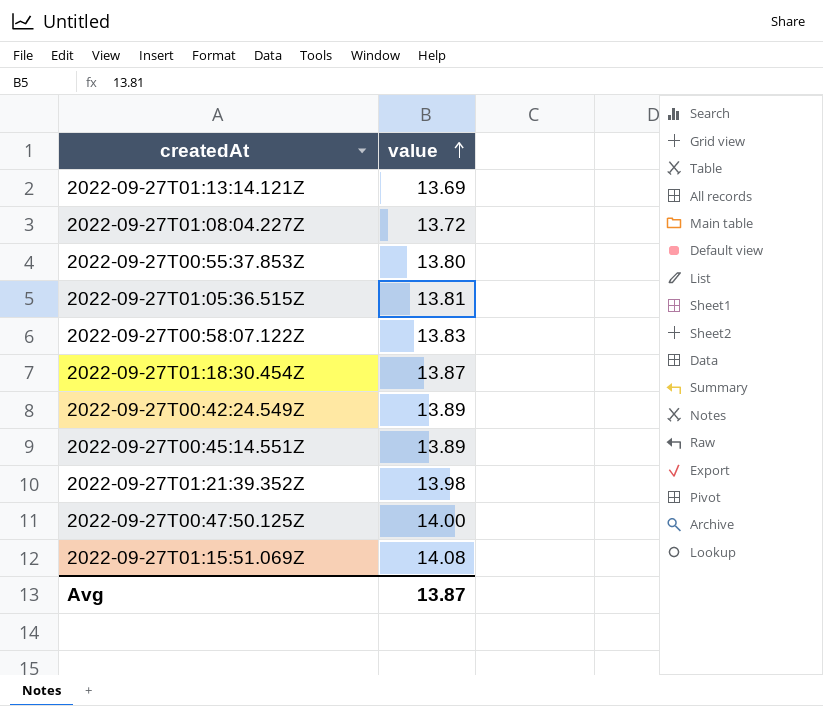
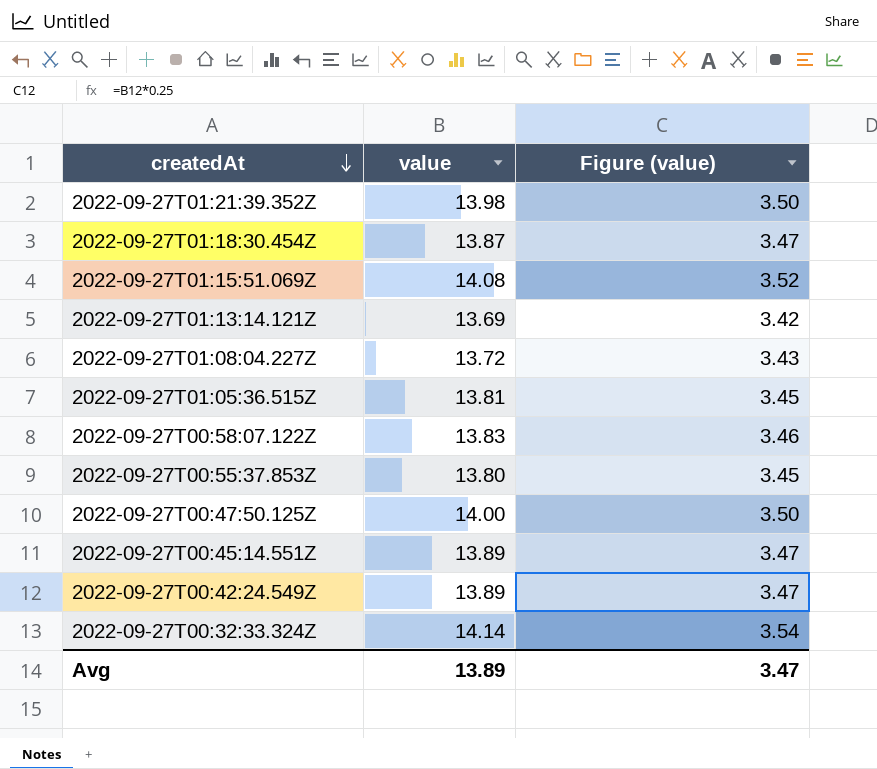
row order: value ascending -> createdAt descending
column Figure (value) | formula: none -> [value] * 0.25
row 2022-09-27T00:32:33.324Z: none -> 14.14 | 3.54
Avg | value: 13.87 -> 13.89

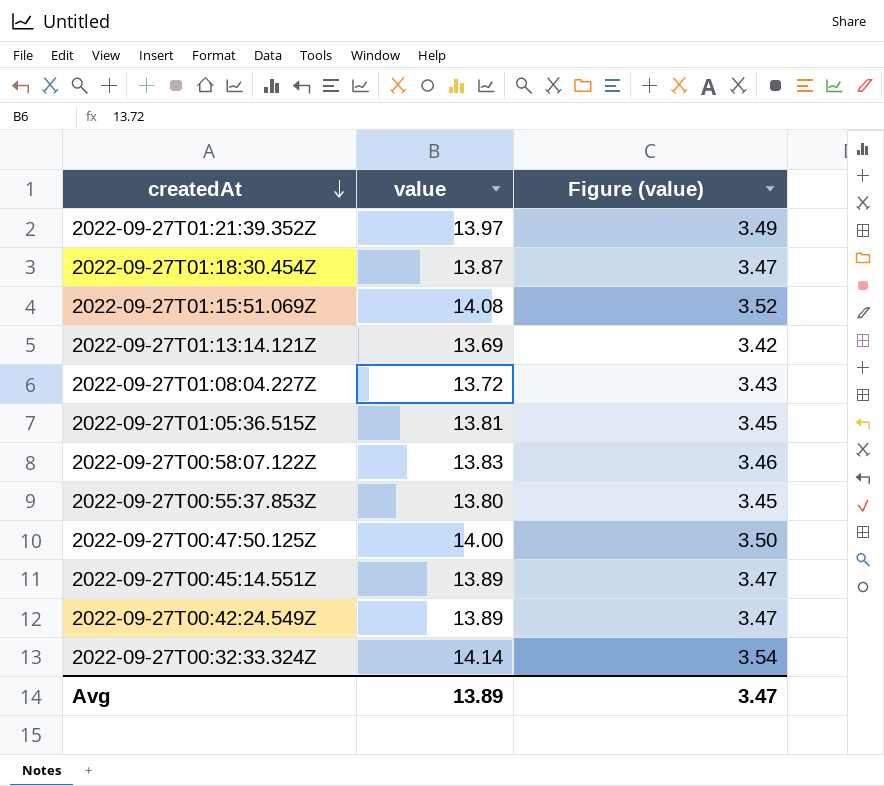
2022-09-27T01:21:39.352Z | value: 13.98 -> 13.97
2022-09-27T01:21:39.352Z | Figure (value): 3.50 -> 3.49

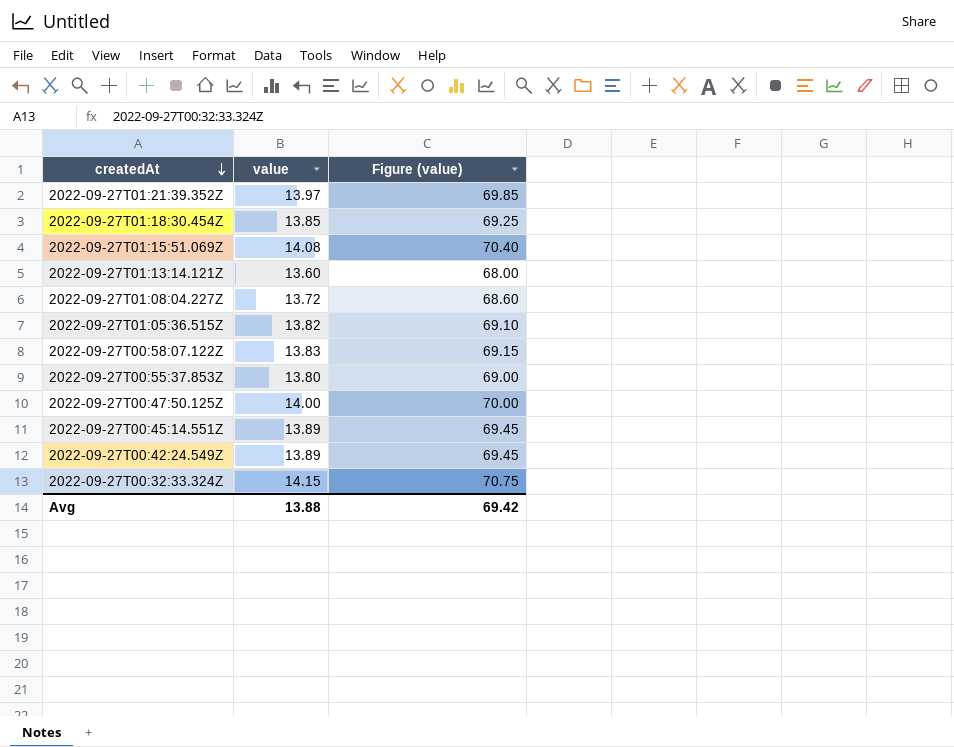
column Figure (value) | formula: [value] * 0.25 -> [value] * 5
2022-09-27T01:18:30.454Z | value: 13.87 -> 13.85
2022-09-27T01:13:14.121Z | value: 13.69 -> 13.60
2022-09-27T01:05:36.515Z | value: 13.81 -> 13.82
2022-09-27T00:32:33.324Z | value: 14.14 -> 14.15
Avg | value: 13.89 -> 13.88
Avg | Figure (value): 3.47 -> 69.42

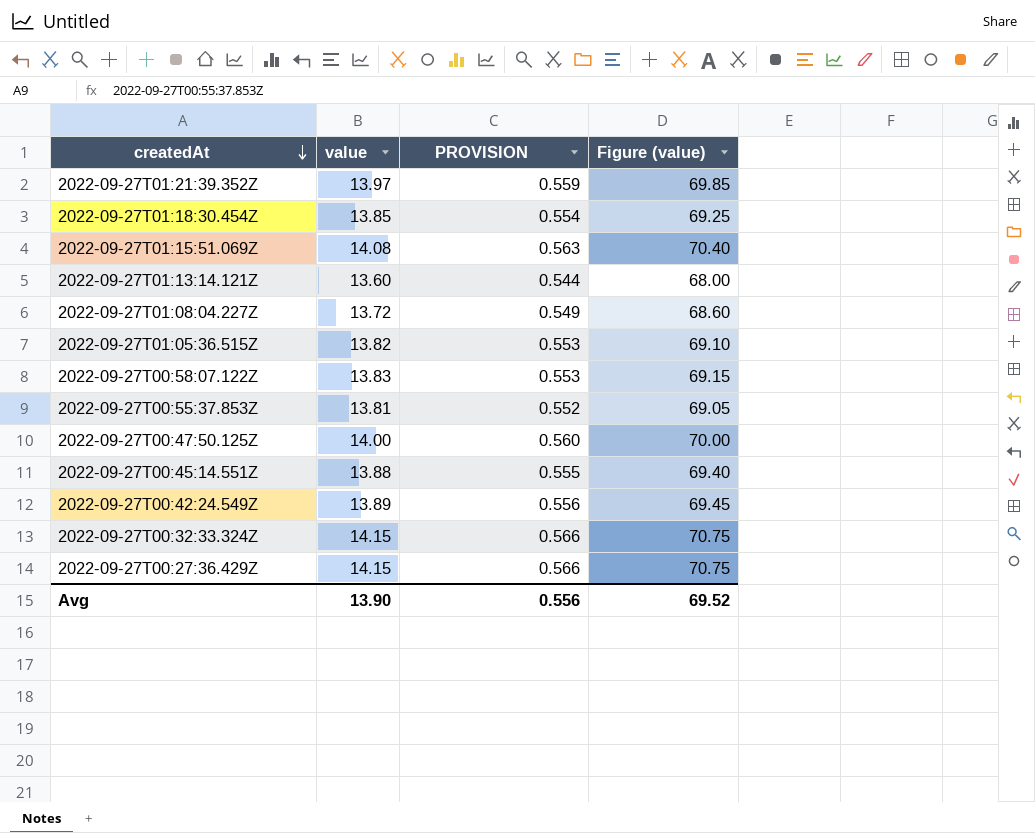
column PROVISION | formula: none -> [value] * 0.04
2022-09-27T00:55:37.853Z | value: 13.80 -> 13.81
2022-09-27T00:55:37.853Z | Figure (value): 69.00 -> 69.05
2022-09-27T00:45:14.551Z | value: 13.89 -> 13.88
2022-09-27T00:45:14.551Z | Figure (value): 69.45 -> 69.40
row 2022-09-27T00:27:36.429Z: none -> 14.15 | 0.566 | 70.75
Avg | value: 13.88 -> 13.90
Avg | Figure (value): 69.42 -> 69.52

